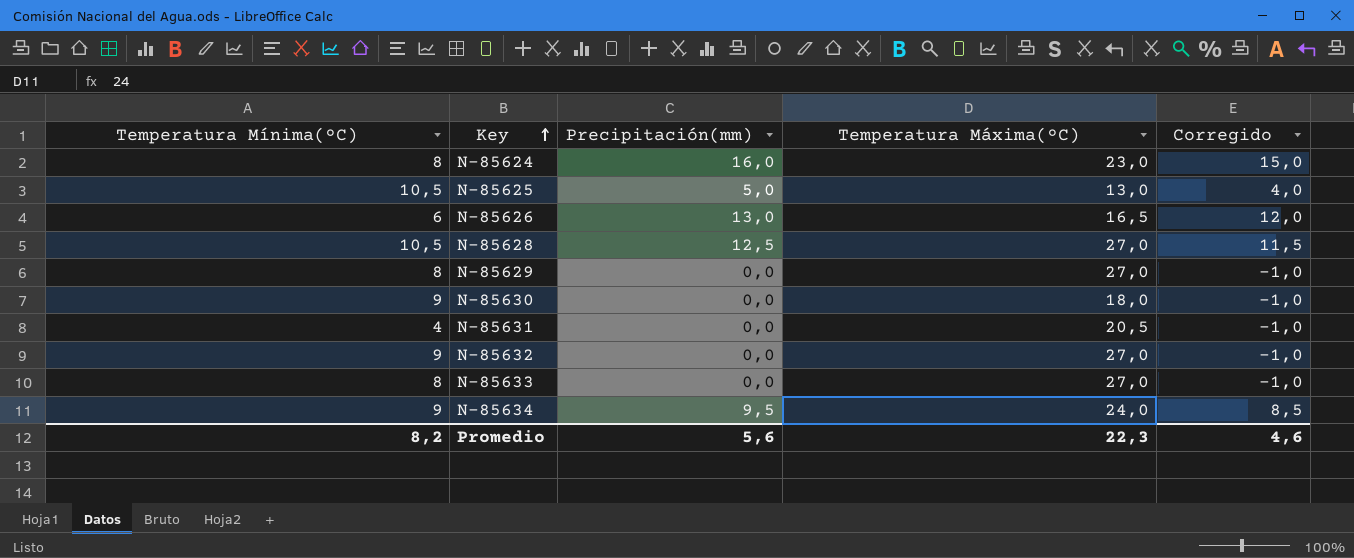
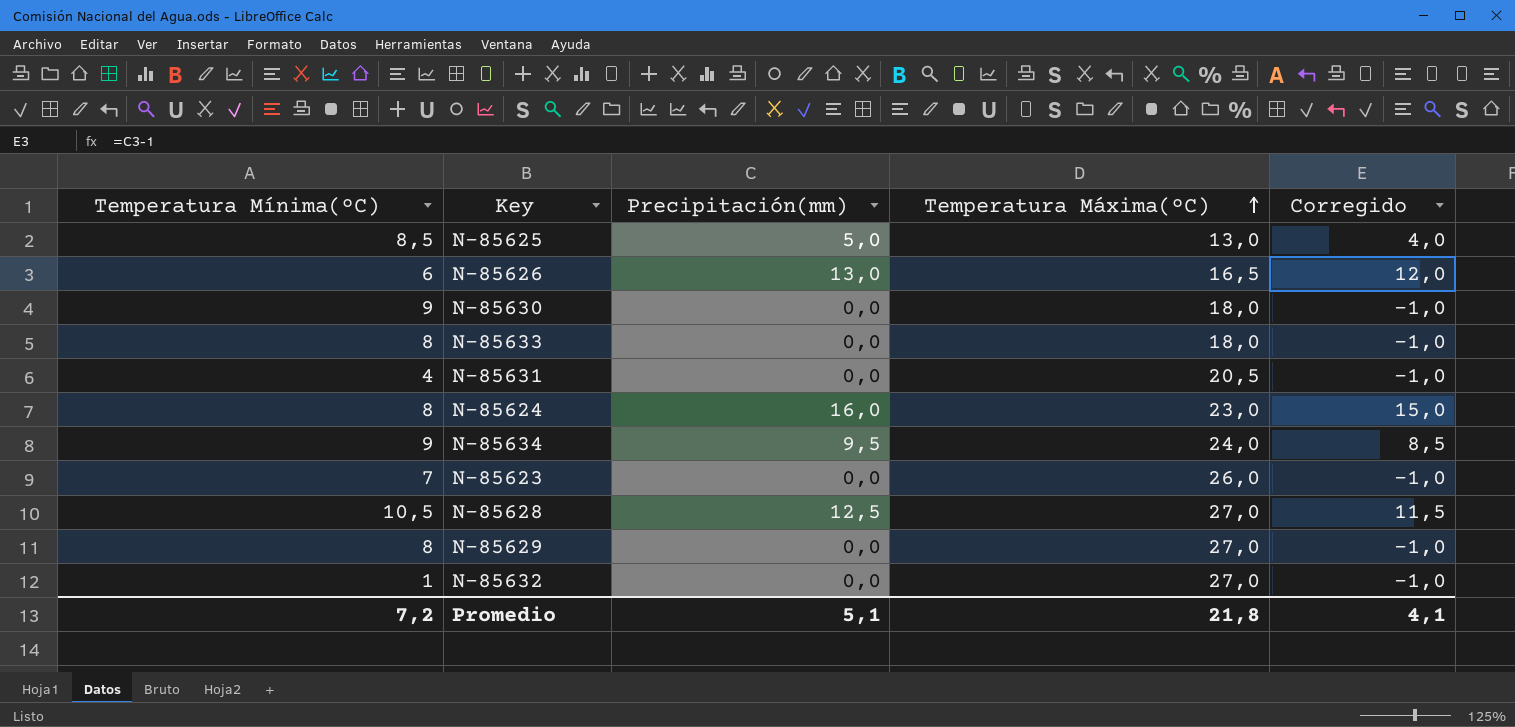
row order: Key ascending -> Temperatura Máxima(ºC) ascending
N-85625 | Temperatura Mínima(ºC): 10,5 -> 8,5
N-85633 | Temperatura Máxima(ºC): 27,0 -> 18,0
row N-85623: none -> 7 | 0,0 | 26,0 | -1,0
N-85632 | Temperatura Mínima(ºC): 9 -> 1
Promedio | Temperatura Mínima(ºC): 8,2 -> 7,2
Promedio | Precipitación(mm): 5,6 -> 5,1
Promedio | Temperatura Máxima(ºC): 22,3 -> 21,8
Promedio | Corregido: 4,6 -> 4,1

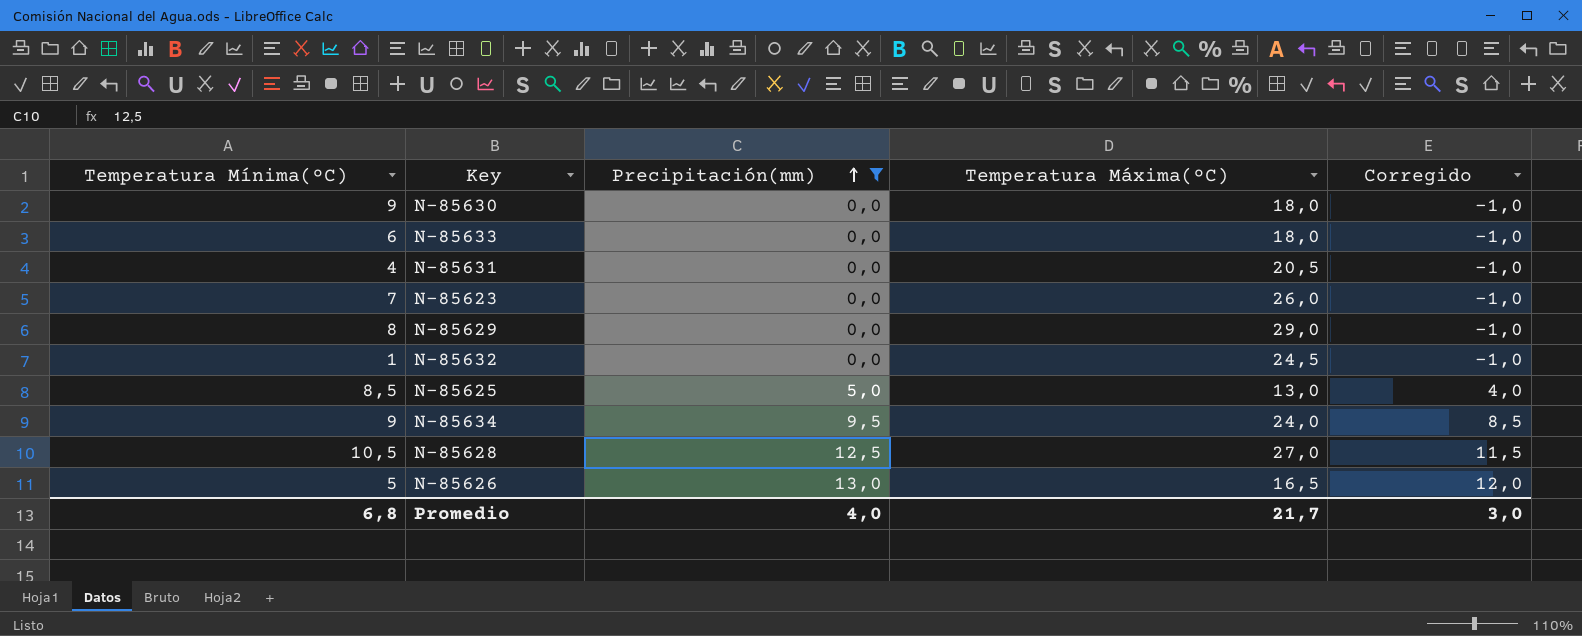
filter: none -> Precipitación(mm) != 16,0
row order: Temperatura Máxima(ºC) ascending -> Precipitación(mm) ascending
N-85633 | Temperatura Mínima(ºC): 8 -> 6
N-85629 | Temperatura Máxima(ºC): 27,0 -> 29,0
N-85632 | Temperatura Máxima(ºC): 27,0 -> 24,5
N-85626 | Temperatura Mínima(ºC): 6 -> 5
Promedio | Temperatura Mínima(ºC): 7,2 -> 6,8
Promedio | Precipitación(mm): 5,1 -> 4,0
Promedio | Temperatura Máxima(ºC): 21,8 -> 21,7
Promedio | Corregido: 4,1 -> 3,0

